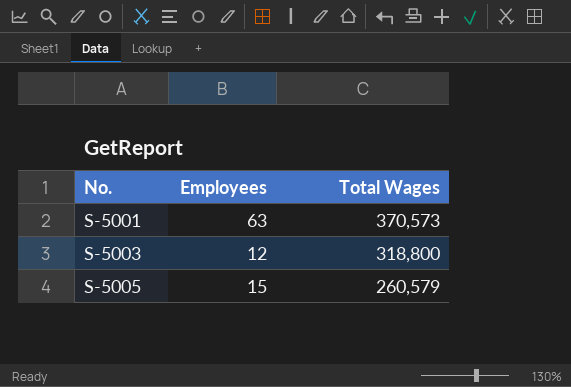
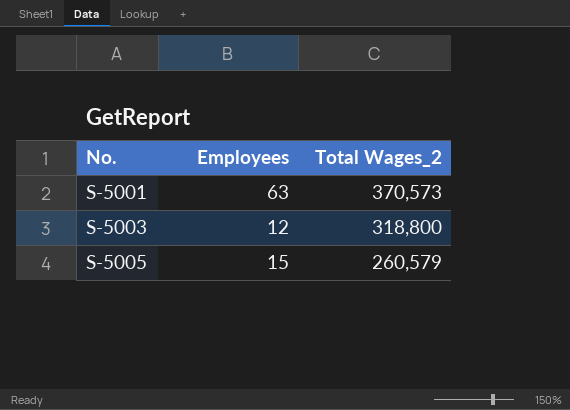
column name: Total Wages -> Total Wages_2

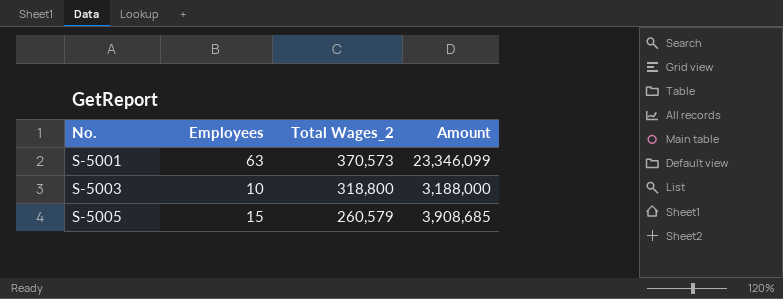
column Amount | formula: none -> [Employees] * [Total Wages_2]
S-5003 | Employees: 12 -> 10

